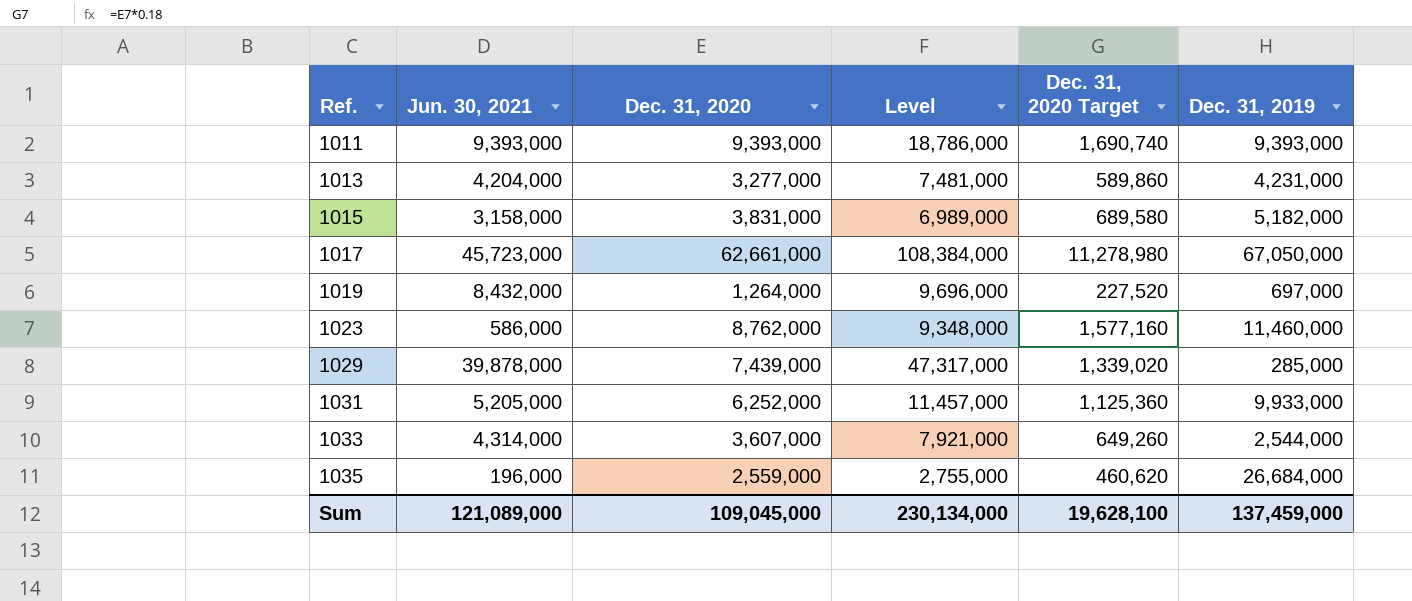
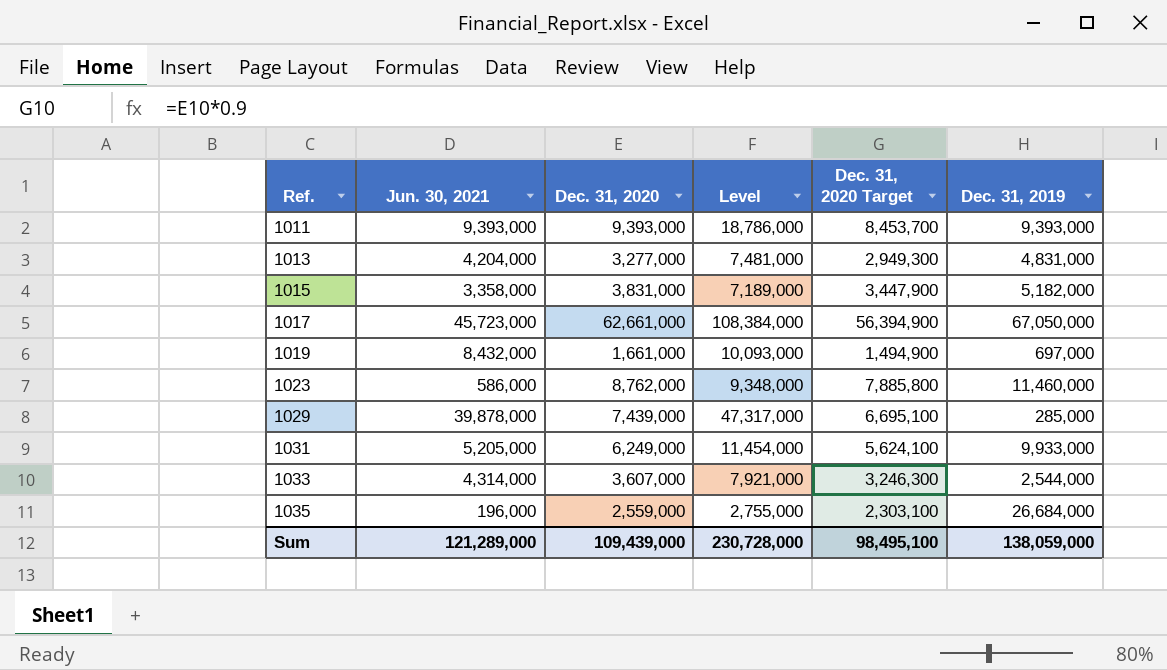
column Dec. 31, 2020 Target | formula: [Dec. 31, 2020] * 0.18 -> [Dec. 31, 2020] * 0.9
1013 | Dec. 31, 2019: 4,231,000 -> 4,831,000
1015 | Jun. 30, 2021: 3,158,000 -> 3,358,000
1015 | Level: 6,989,000 -> 7,189,000
1019 | Dec. 31, 2020: 1,264,000 -> 1,661,000
1019 | Level: 9,696,000 -> 10,093,000
1031 | Dec. 31, 2020: 6,252,000 -> 6,249,000
1031 | Level: 11,457,000 -> 11,454,000
Sum | Jun. 30, 2021: 121,089,000 -> 121,289,000
Sum | Dec. 31, 2020: 109,045,000 -> 109,439,000
Sum | Level: 230,134,000 -> 230,728,000
Sum | Dec. 31, 2020 Target: 19,628,100 -> 98,495,100
Sum | Dec. 31, 2019: 137,459,000 -> 138,059,000

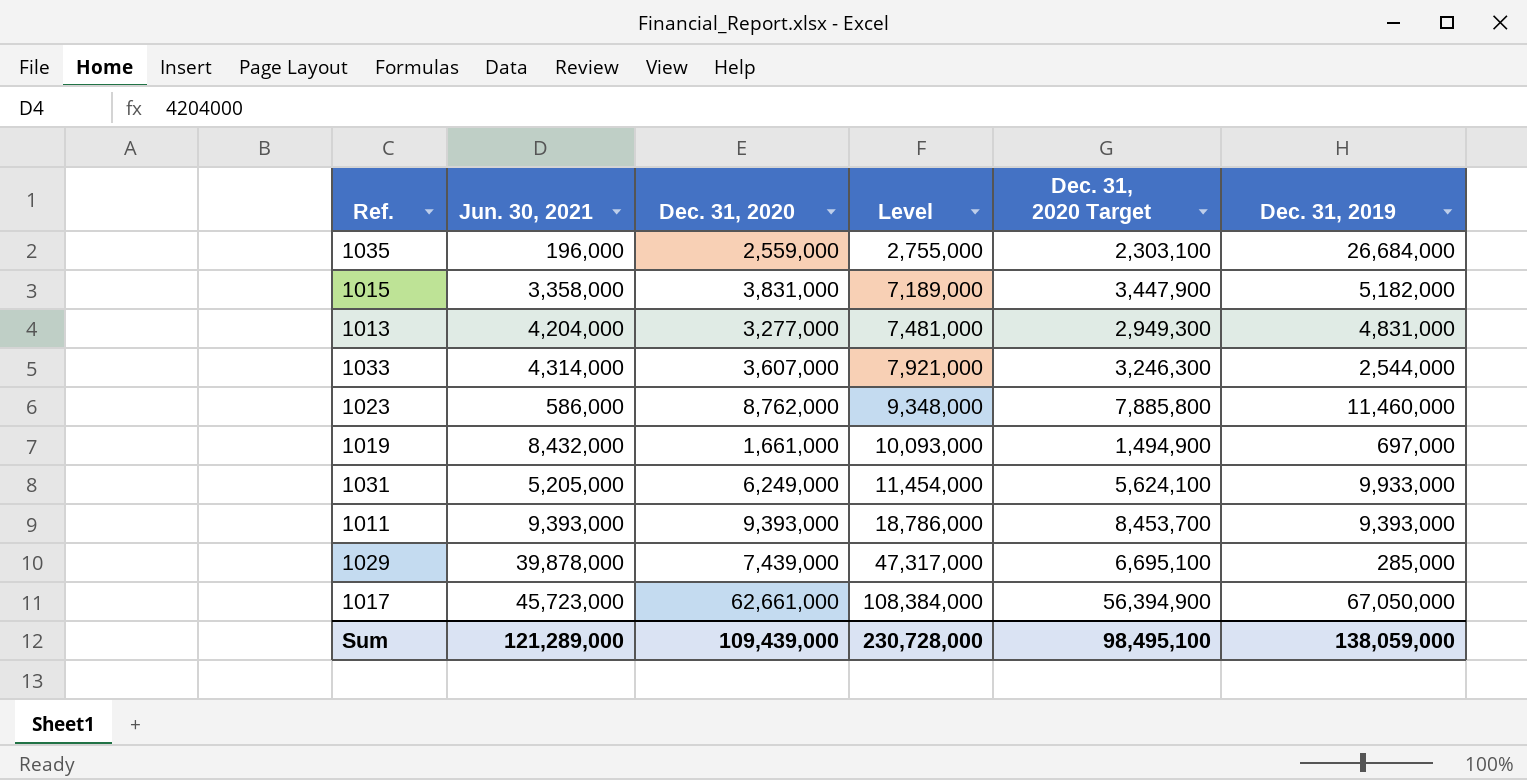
row order: Ref. ascending -> Level ascending

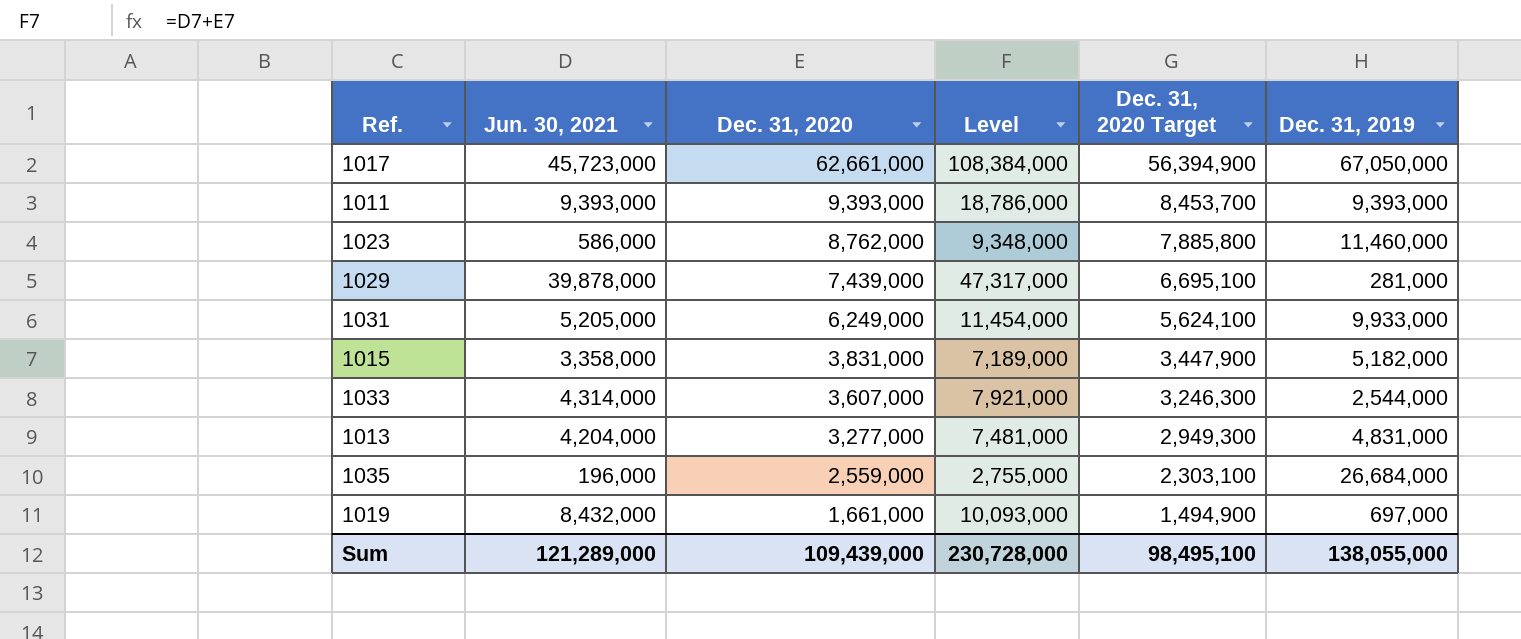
row order: Level ascending -> Dec. 31, 2020 descending
1029 | Dec. 31, 2019: 285,000 -> 281,000
Sum | Dec. 31, 2019: 138,059,000 -> 138,055,000

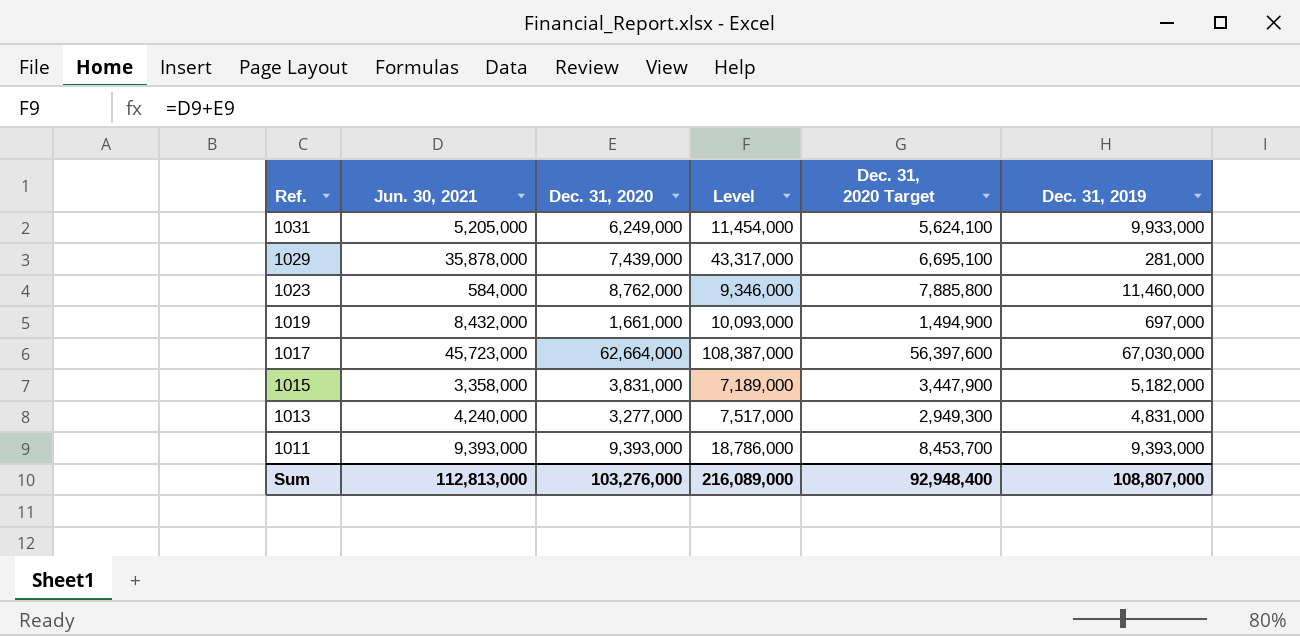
row order: Dec. 31, 2020 descending -> Ref. descending
row 1033: 4,314,000 | 3,607,000 | 7,921,000 | 3,246,300 | 2,544,000 -> none
row 1035: 196,000 | 2,559,000 | 2,755,000 | 2,303,100 | 26,684,000 -> none
1029 | Jun. 30, 2021: 39,878,000 -> 35,878,000
1029 | Level: 47,317,000 -> 43,317,000
1023 | Jun. 30, 2021: 586,000 -> 584,000
1023 | Level: 9,348,000 -> 9,346,000
1017 | Dec. 31, 2020: 62,661,000 -> 62,664,000
1017 | Level: 108,384,000 -> 108,387,000
1017 | Dec. 31, 2020 Target: 56,394,900 -> 56,397,600
1017 | Dec. 31, 2019: 67,050,000 -> 67,030,000
1013 | Jun. 30, 2021: 4,204,000 -> 4,240,000
1013 | Level: 7,481,000 -> 7,517,000
Sum | Jun. 30, 2021: 121,289,000 -> 112,813,000
Sum | Dec. 31, 2020: 109,439,000 -> 103,276,000
Sum | Level: 230,728,000 -> 216,089,000
Sum | Dec. 31, 2020 Target: 98,495,100 -> 92,948,400
Sum | Dec. 31, 2019: 138,055,000 -> 108,807,000

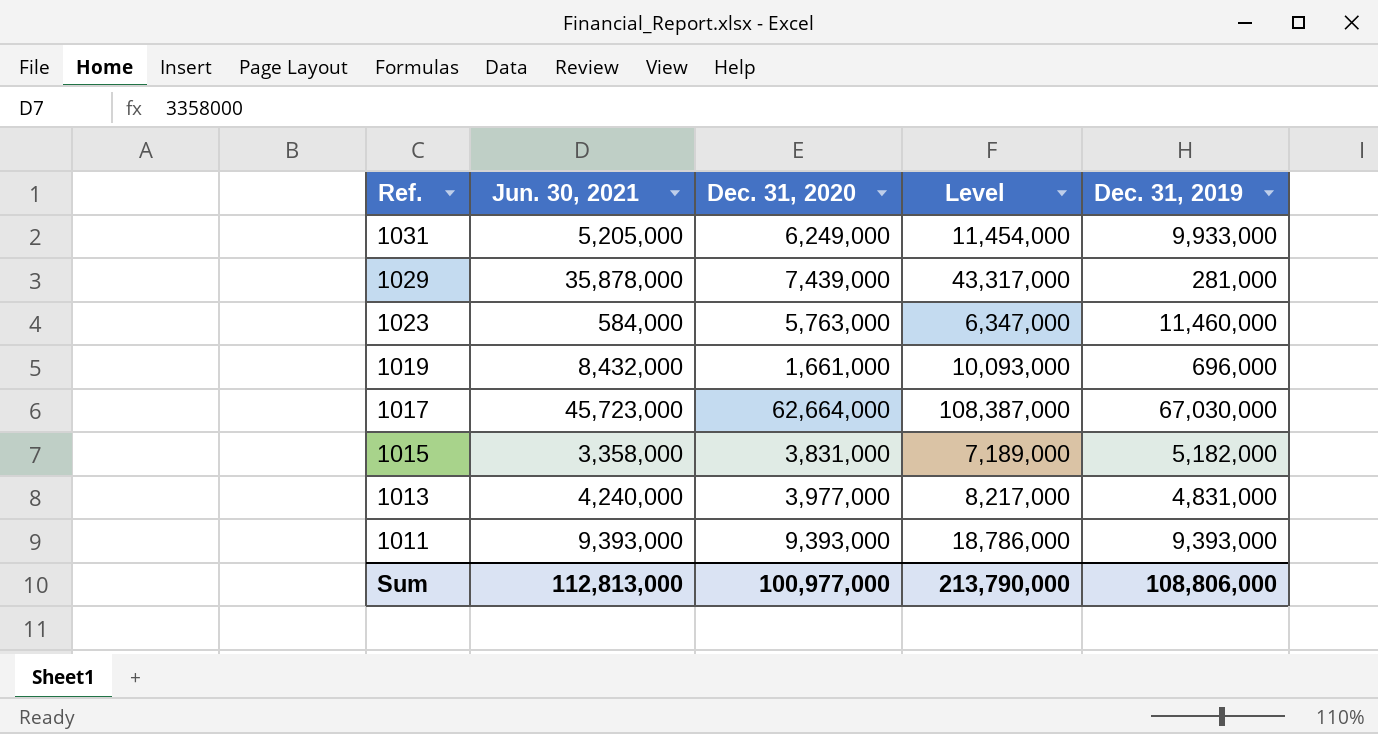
column Dec. 31, 2020 Target | formula: [Dec. 31, 2020] * 0.9 -> none
1023 | Dec. 31, 2020: 8,762,000 -> 5,763,000
1023 | Level: 9,346,000 -> 6,347,000
1019 | Dec. 31, 2019: 697,000 -> 696,000
1013 | Dec. 31, 2020: 3,277,000 -> 3,977,000
1013 | Level: 7,517,000 -> 8,217,000
Sum | Dec. 31, 2020: 103,276,000 -> 100,977,000
Sum | Level: 216,089,000 -> 213,790,000
Sum | Dec. 31, 2019: 108,807,000 -> 108,806,000

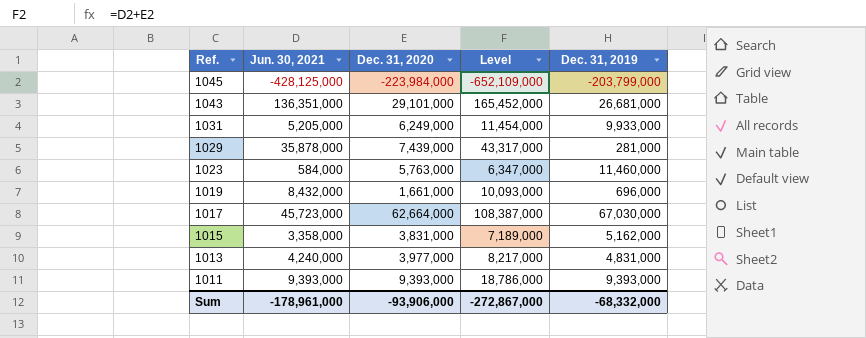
row 1045: none -> -428,125,000 | -223,984,000 | -652,109,000 | -203,799,000
row 1043: none -> 136,351,000 | 29,101,000 | 165,452,000 | 26,681,000
1015 | Dec. 31, 2019: 5,182,000 -> 5,162,000
Sum | Jun. 30, 2021: 112,813,000 -> -178,961,000
Sum | Dec. 31, 2020: 100,977,000 -> -93,906,000
Sum | Level: 213,790,000 -> -272,867,000
Sum | Dec. 31, 2019: 108,806,000 -> -68,332,000

